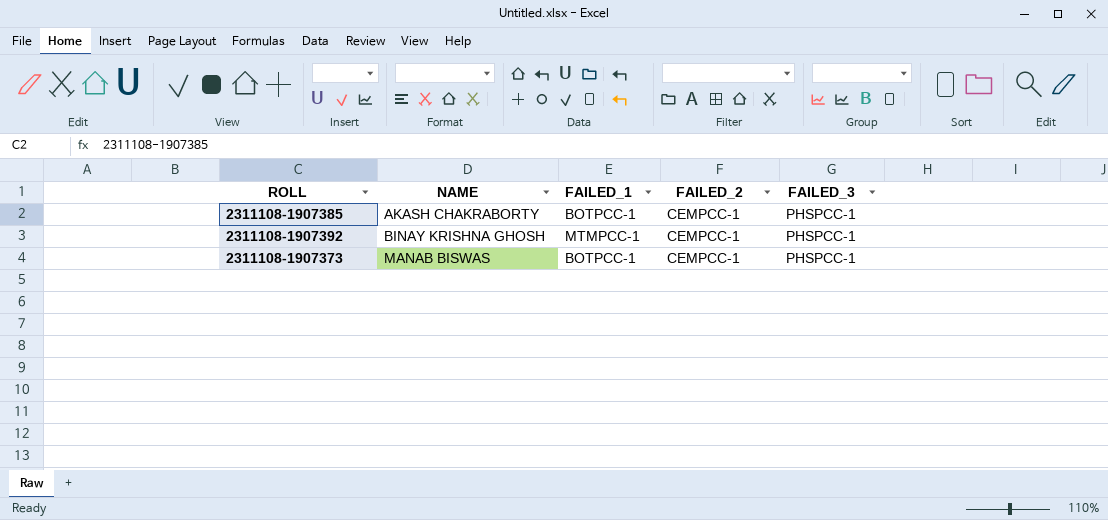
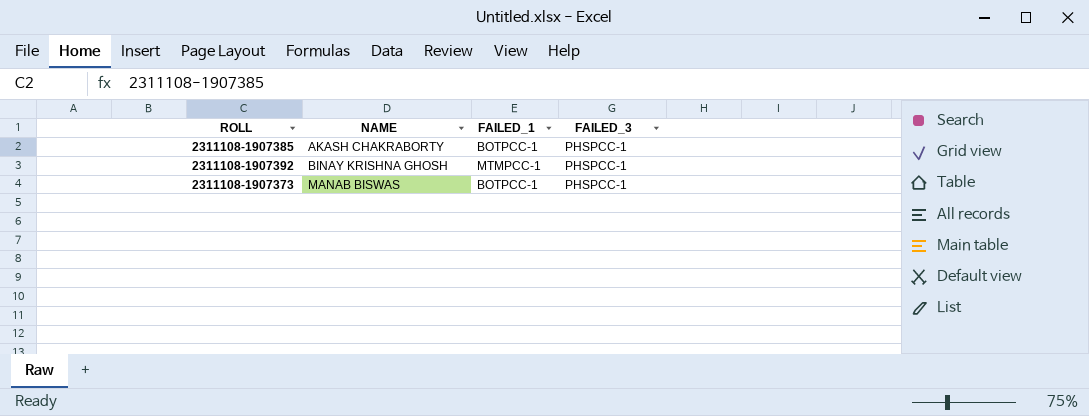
column FAILED_2 | position: 4 -> none

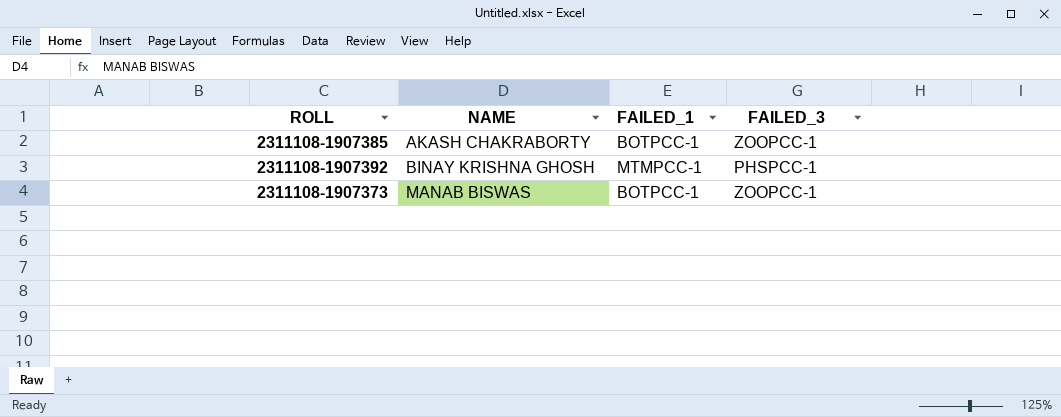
2311108-1907385 | FAILED_3: PHSPCC-1 -> ZOOPCC-1
2311108-1907373 | FAILED_3: PHSPCC-1 -> ZOOPCC-1

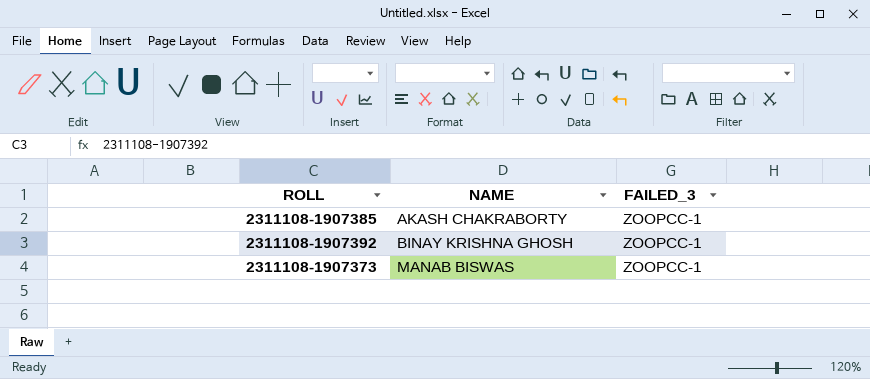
column FAILED_1 | position: 3 -> none
2311108-1907392 | FAILED_3: PHSPCC-1 -> ZOOPCC-1

